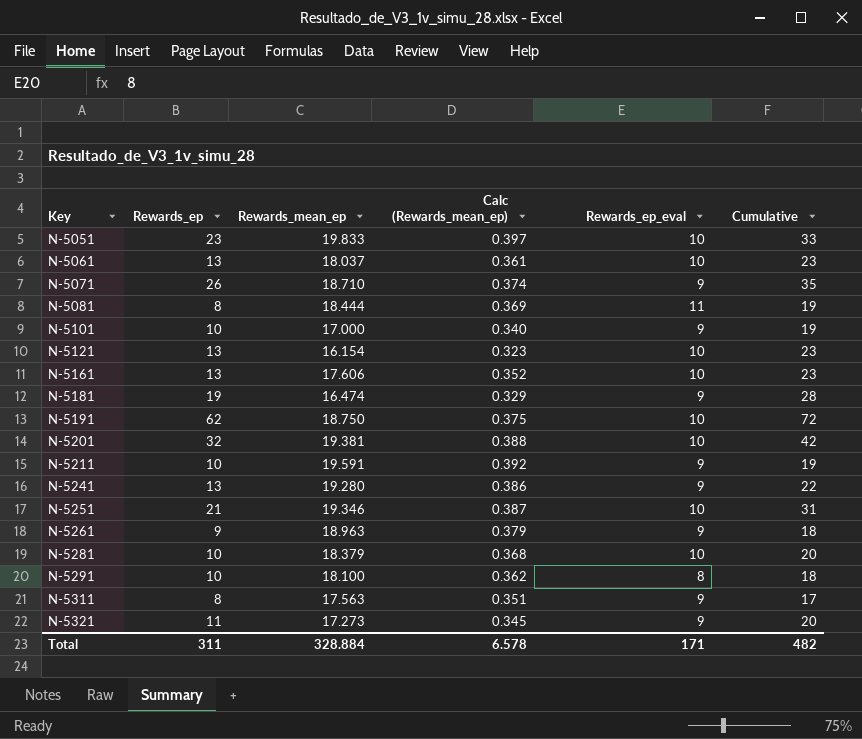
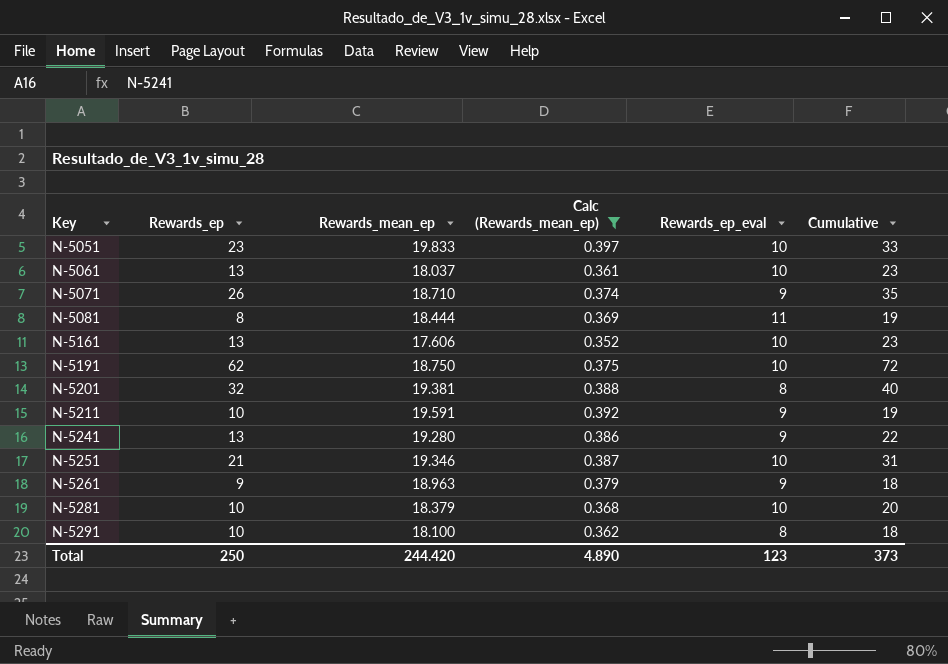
filter: none -> Calc (Rewards_mean_ep) >= 0.352
N-5201 | Rewards_ep_eval: 10 -> 8
N-5201 | Cumulative: 42 -> 40
Total | Rewards_ep: 311 -> 250
Total | Rewards_mean_ep: 328.884 -> 244.420
Total | Calc (Rewards_mean_ep): 6.578 -> 4.890
Total | Rewards_ep_eval: 171 -> 123
Total | Cumulative: 482 -> 373

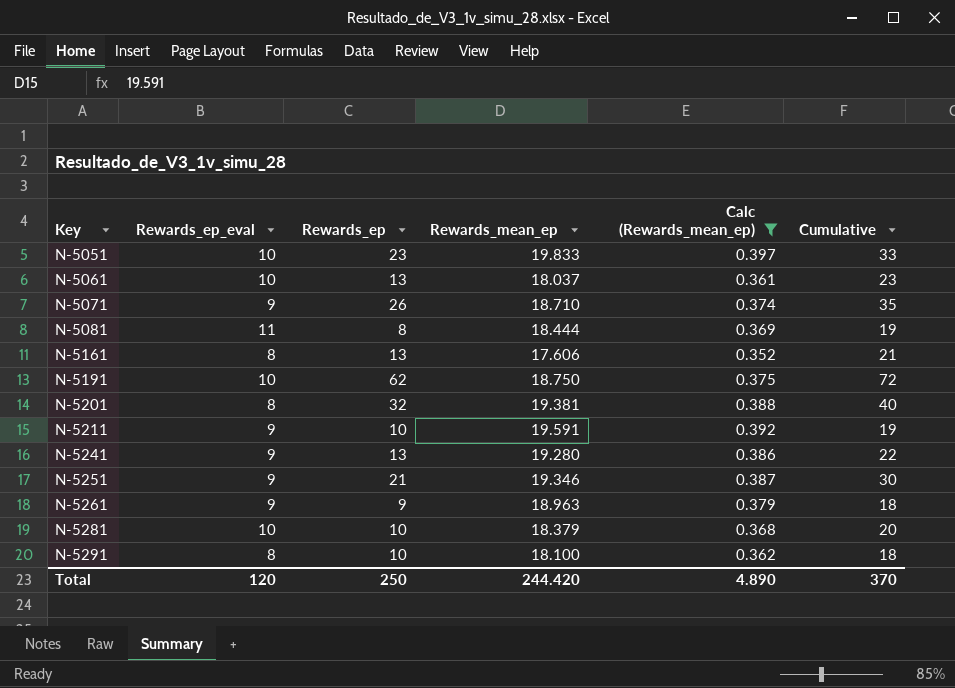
column Rewards_ep_eval | position: 5 -> 2
N-5161 | Rewards_ep_eval: 10 -> 8
N-5161 | Cumulative: 23 -> 21
N-5251 | Rewards_ep_eval: 10 -> 9
N-5251 | Cumulative: 31 -> 30
Total | Rewards_ep_eval: 123 -> 120
Total | Cumulative: 373 -> 370

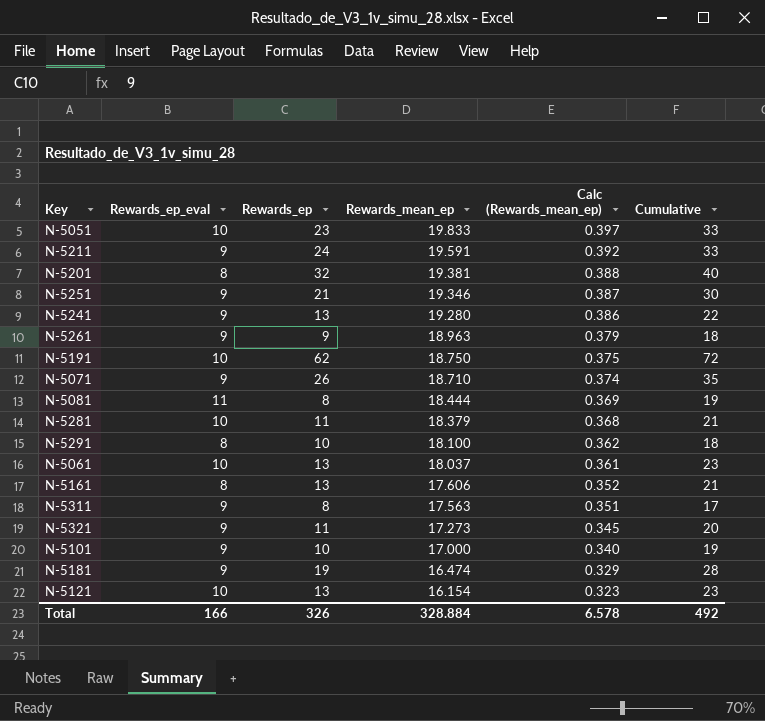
filter: Calc (Rewards_mean_ep) >= 0.352 -> none
row order: Key ascending -> Rewards_mean_ep descending
N-5211 | Rewards_ep: 10 -> 24
N-5211 | Cumulative: 19 -> 33
N-5281 | Rewards_ep: 10 -> 11
N-5281 | Cumulative: 20 -> 21
Total | Rewards_ep_eval: 120 -> 166
Total | Rewards_ep: 250 -> 326
Total | Rewards_mean_ep: 244.420 -> 328.884
Total | Calc (Rewards_mean_ep): 4.890 -> 6.578
Total | Cumulative: 370 -> 492

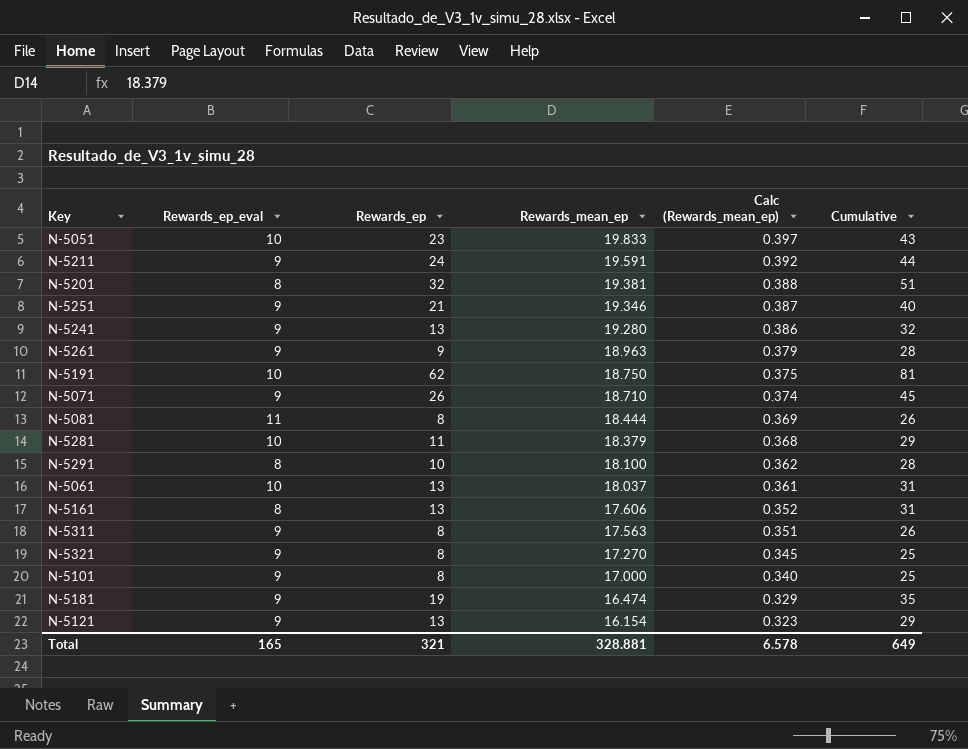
column Cumulative | formula: [Rewards_ep_eval] + [Rewards_ep] -> [Rewards_ep] + [Rewards_mean_ep]
N-5321 | Rewards_ep: 11 -> 8
N-5321 | Rewards_mean_ep: 17.273 -> 17.270
N-5101 | Rewards_ep: 10 -> 8
N-5121 | Rewards_ep_eval: 10 -> 9
Total | Rewards_ep_eval: 166 -> 165
Total | Rewards_ep: 326 -> 321
Total | Rewards_mean_ep: 328.884 -> 328.881
Total | Cumulative: 492 -> 649

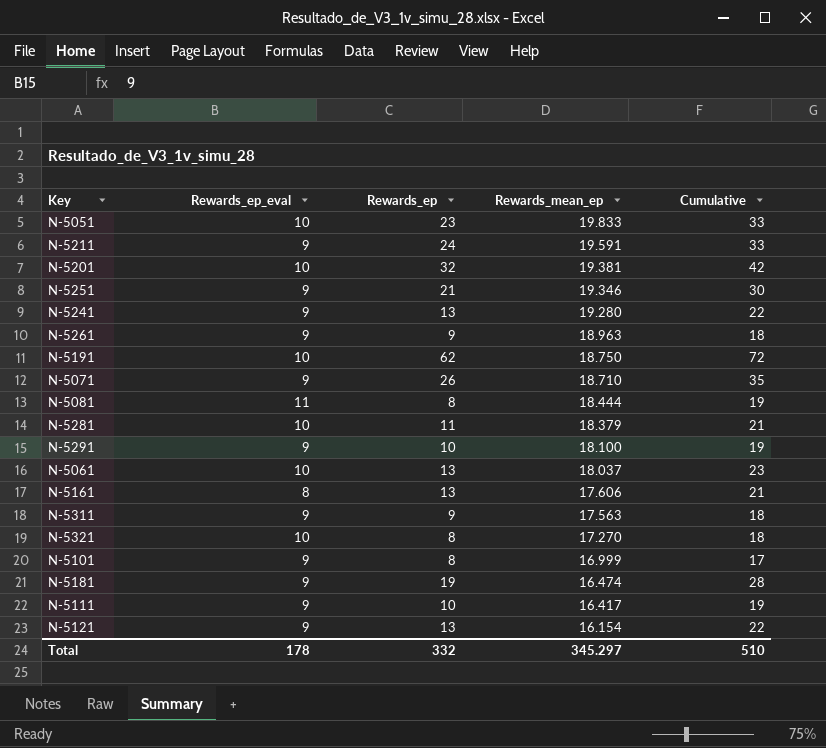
column Calc (Rewards_mean_ep) | formula: [Rewards_mean_ep] * 0.02 -> none
column Cumulative | formula: [Rewards_ep] + [Rewards_mean_ep] -> [Rewards_ep_eval] + [Rewards_ep]
N-5201 | Rewards_ep_eval: 8 -> 10
N-5291 | Rewards_ep_eval: 8 -> 9
N-5311 | Rewards_ep: 8 -> 9
N-5321 | Rewards_ep_eval: 9 -> 10
N-5101 | Rewards_mean_ep: 17.000 -> 16.999
row N-5111: none -> 9 | 10 | 16.417 | 19
Total | Rewards_ep_eval: 165 -> 178
Total | Rewards_ep: 321 -> 332
Total | Rewards_mean_ep: 328.881 -> 345.297
Total | Cumulative: 649 -> 510

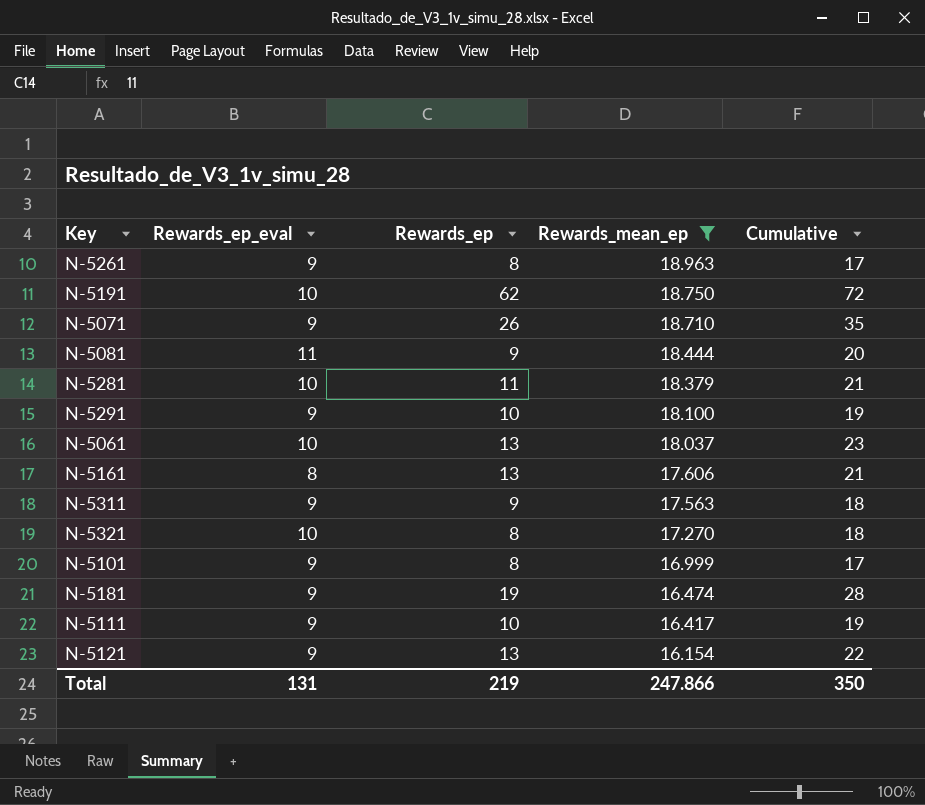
filter: none -> Rewards_mean_ep <= 18.963
N-5261 | Rewards_ep: 9 -> 8
N-5261 | Cumulative: 18 -> 17
N-5081 | Rewards_ep: 8 -> 9
N-5081 | Cumulative: 19 -> 20
Total | Rewards_ep_eval: 178 -> 131
Total | Rewards_ep: 332 -> 219
Total | Rewards_mean_ep: 345.297 -> 247.866
Total | Cumulative: 510 -> 350

